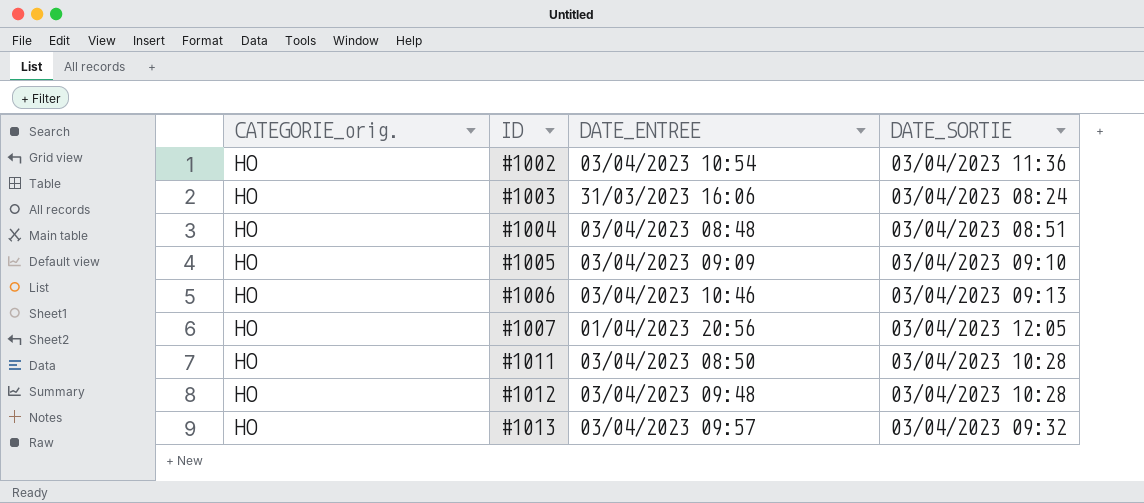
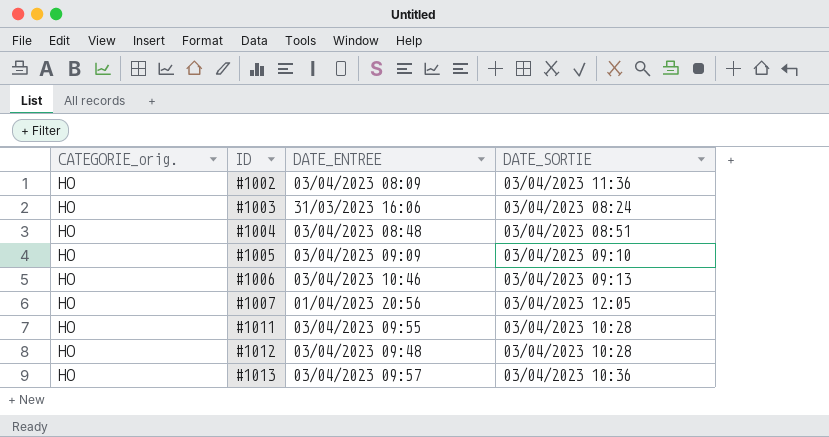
#1002 | DATE_ENTREE: 03/04/2023 10:54 -> 03/04/2023 08:09
#1011 | DATE_ENTREE: 03/04/2023 08:50 -> 03/04/2023 09:55
#1013 | DATE_SORTIE: 03/04/2023 09:32 -> 03/04/2023 10:36

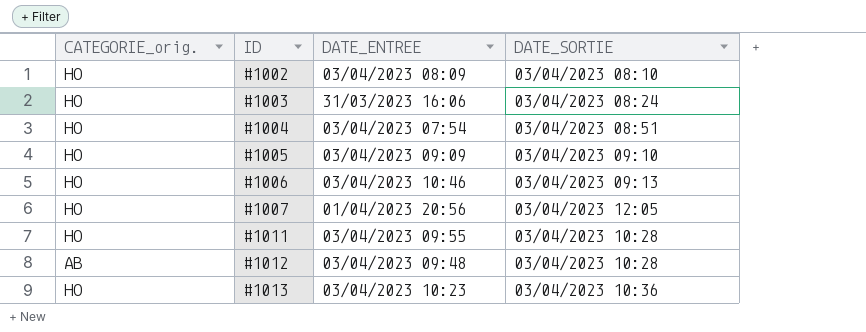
#1002 | DATE_SORTIE: 03/04/2023 11:36 -> 03/04/2023 08:10
#1004 | DATE_ENTREE: 03/04/2023 08:48 -> 03/04/2023 07:54
#1012 | CATEGORIE_orig.: HO -> AB
#1013 | DATE_ENTREE: 03/04/2023 09:57 -> 03/04/2023 10:23

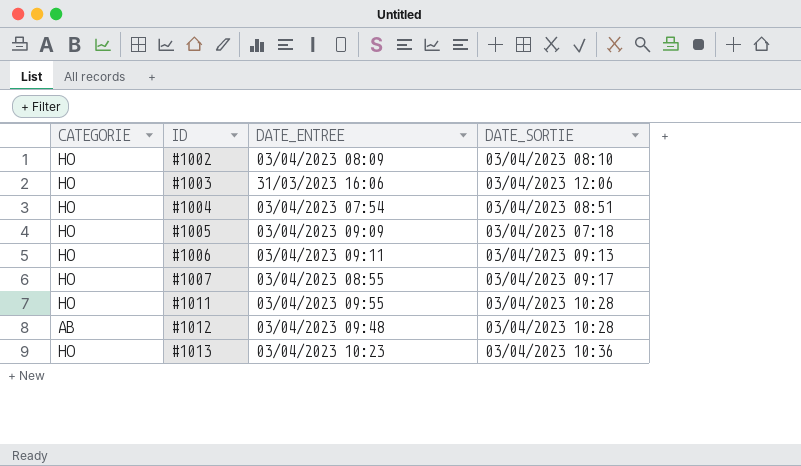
column name: CATEGORIE_orig. -> CATEGORIE
#1003 | DATE_SORTIE: 03/04/2023 08:24 -> 03/04/2023 12:06
#1005 | DATE_SORTIE: 03/04/2023 09:10 -> 03/04/2023 07:18
#1006 | DATE_ENTREE: 03/04/2023 10:46 -> 03/04/2023 09:11
#1007 | DATE_ENTREE: 01/04/2023 20:56 -> 03/04/2023 08:55
#1007 | DATE_SORTIE: 03/04/2023 12:05 -> 03/04/2023 09:17

